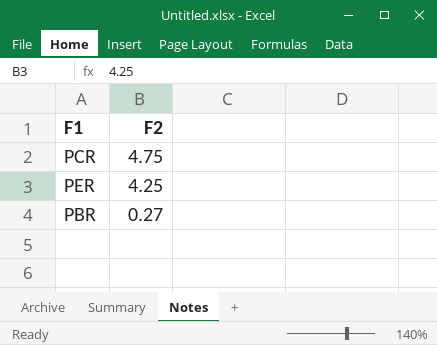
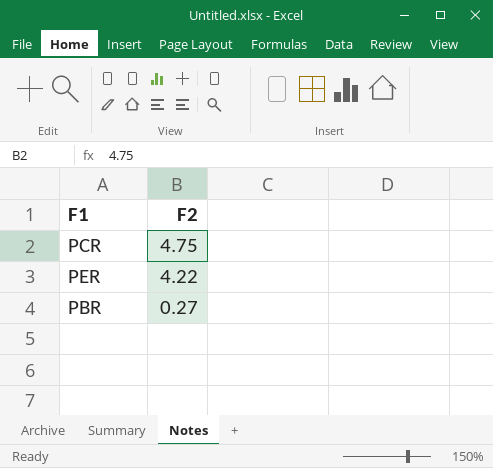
PER | F2: 4.25 -> 4.22

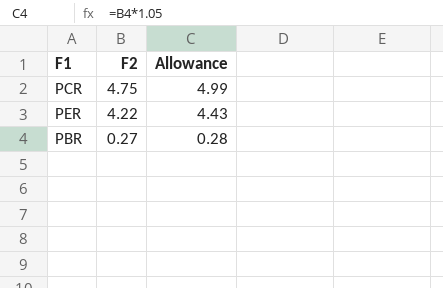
column Allowance | formula: none -> [F2] * 1.05

